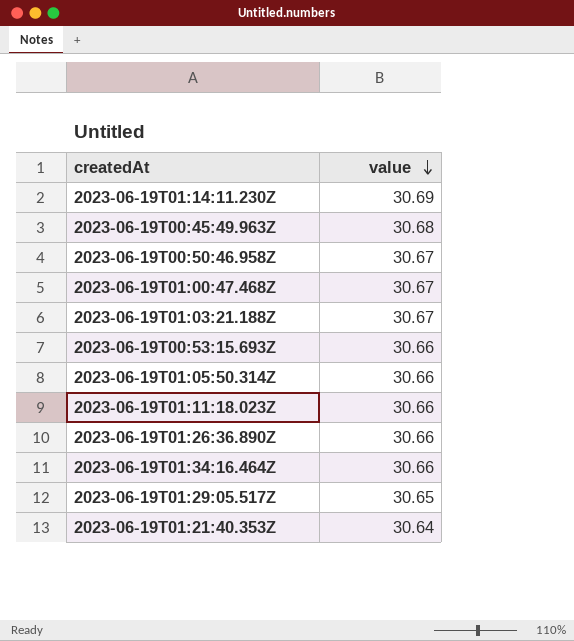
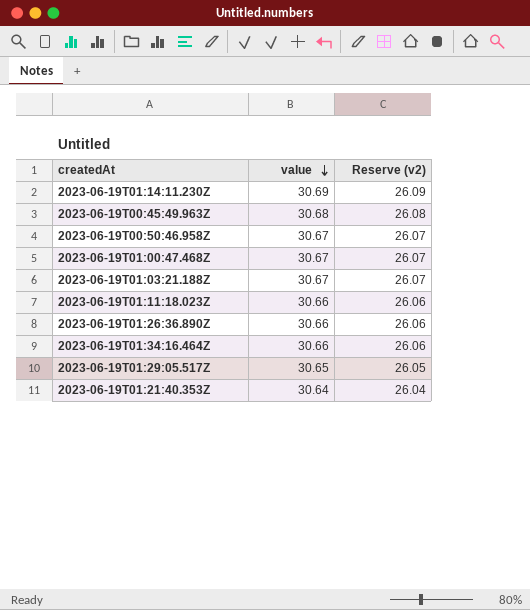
column Reserve (v2) | formula: none -> [value] * 0.85
row 2023-06-19T00:53:15.693Z: 30.66 -> none
row 2023-06-19T01:05:50.314Z: 30.66 -> none

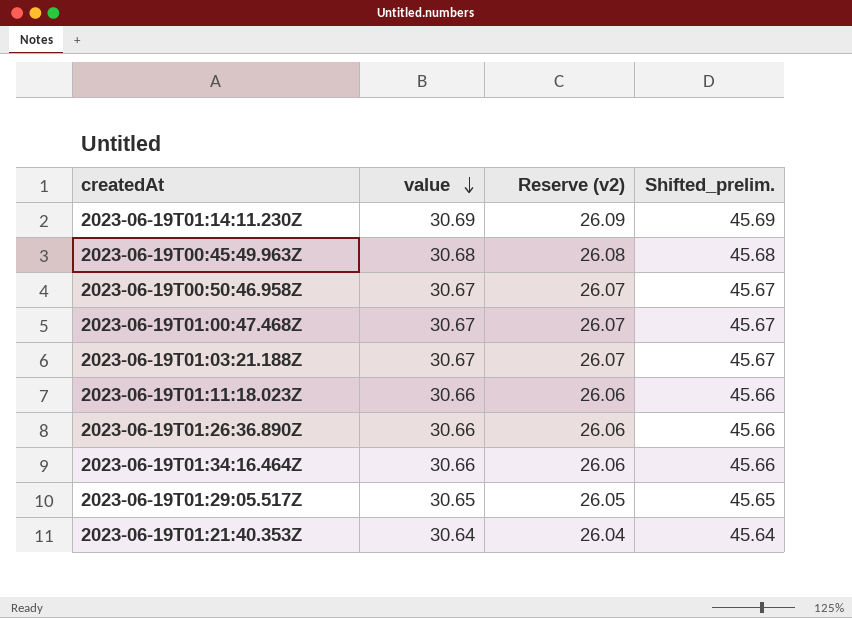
column Shifted_prelim. | formula: none -> [value] + 15

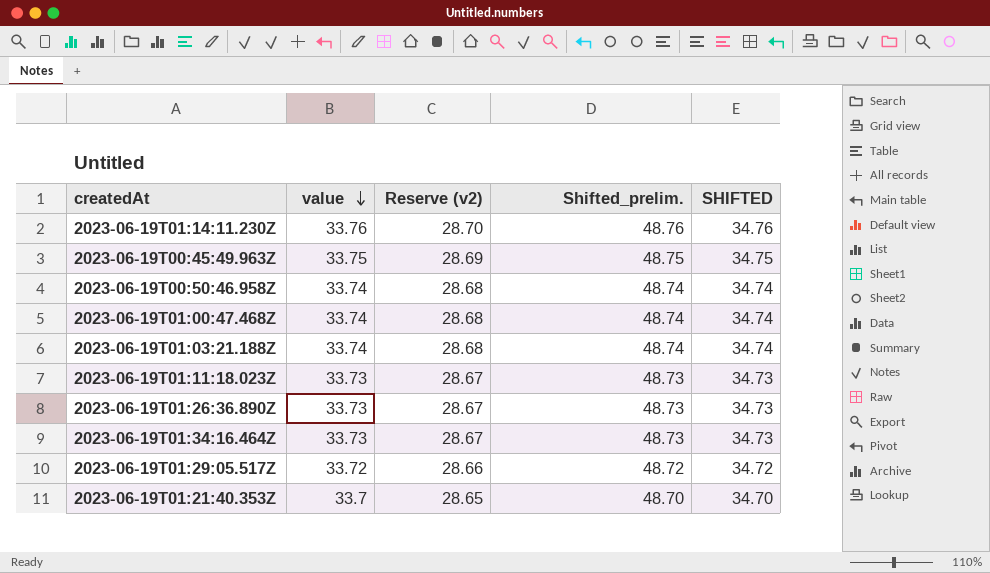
column SHIFTED | formula: none -> [value] + 1
2023-06-19T01:14:11.230Z | value: 30.69 -> 33.76
2023-06-19T01:14:11.230Z | Reserve (v2): 26.09 -> 28.70
2023-06-19T01:14:11.230Z | Shifted_prelim.: 45.69 -> 48.76
2023-06-19T00:45:49.963Z | value: 30.68 -> 33.75
2023-06-19T00:45:49.963Z | Reserve (v2): 26.08 -> 28.69
2023-06-19T00:45:49.963Z | Shifted_prelim.: 45.68 -> 48.75
2023-06-19T00:50:46.958Z | value: 30.67 -> 33.74
2023-06-19T00:50:46.958Z | Reserve (v2): 26.07 -> 28.68
2023-06-19T00:50:46.958Z | Shifted_prelim.: 45.67 -> 48.74
2023-06-19T01:00:47.468Z | value: 30.67 -> 33.74
2023-06-19T01:00:47.468Z | Reserve (v2): 26.07 -> 28.68
2023-06-19T01:00:47.468Z | Shifted_prelim.: 45.67 -> 48.74
2023-06-19T01:03:21.188Z | value: 30.67 -> 33.74
2023-06-19T01:03:21.188Z | Reserve (v2): 26.07 -> 28.68
2023-06-19T01:03:21.188Z | Shifted_prelim.: 45.67 -> 48.74
2023-06-19T01:11:18.023Z | value: 30.66 -> 33.73
2023-06-19T01:11:18.023Z | Reserve (v2): 26.06 -> 28.67
2023-06-19T01:11:18.023Z | Shifted_prelim.: 45.66 -> 48.73
2023-06-19T01:26:36.890Z | value: 30.66 -> 33.73
2023-06-19T01:26:36.890Z | Reserve (v2): 26.06 -> 28.67
2023-06-19T01:26:36.890Z | Shifted_prelim.: 45.66 -> 48.73
2023-06-19T01:34:16.464Z | value: 30.66 -> 33.73
2023-06-19T01:34:16.464Z | Reserve (v2): 26.06 -> 28.67
2023-06-19T01:34:16.464Z | Shifted_prelim.: 45.66 -> 48.73
2023-06-19T01:29:05.517Z | value: 30.65 -> 33.72
2023-06-19T01:29:05.517Z | Reserve (v2): 26.05 -> 28.66
2023-06-19T01:29:05.517Z | Shifted_prelim.: 45.65 -> 48.72
2023-06-19T01:21:40.353Z | value: 30.64 -> 33.7
2023-06-19T01:21:40.353Z | Reserve (v2): 26.04 -> 28.65
2023-06-19T01:21:40.353Z | Shifted_prelim.: 45.64 -> 48.70

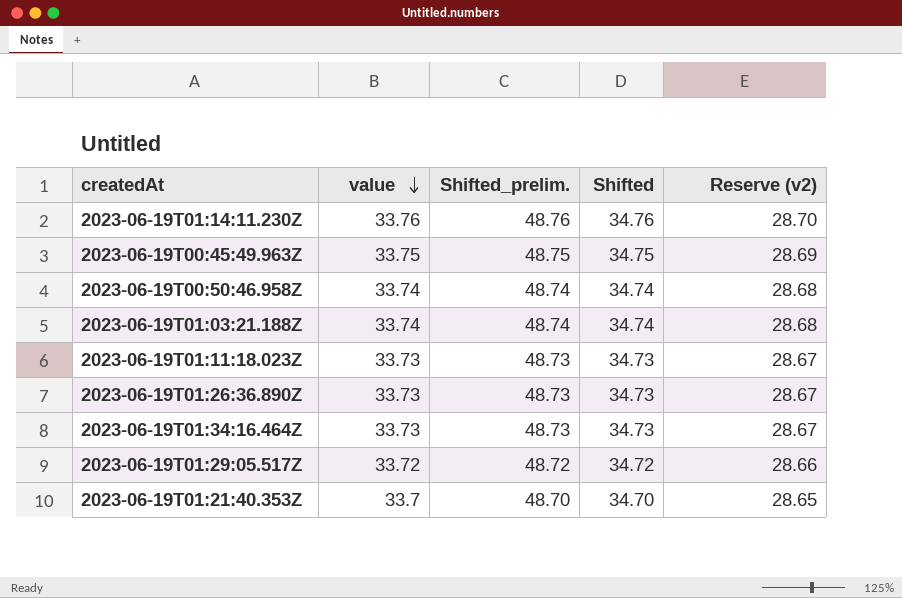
column name: SHIFTED -> Shifted
column Reserve (v2) | position: 3 -> 5
row 2023-06-19T01:00:47.468Z: 33.74 | 28.68 | 48.74 | 34.74 -> none

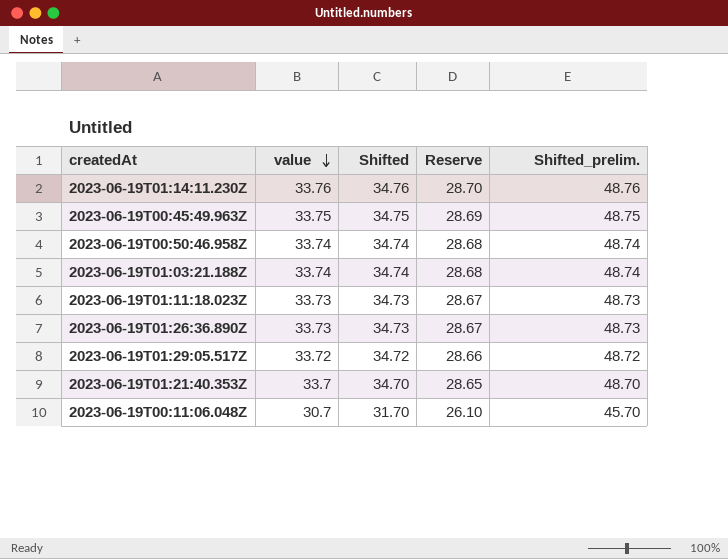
column name: Reserve (v2) -> Reserve
column Shifted_prelim. | position: 3 -> 5
row 2023-06-19T01:34:16.464Z: 33.73 | 48.73 | 34.73 | 28.67 -> none
row 2023-06-19T00:11:06.048Z: none -> 30.7 | 31.70 | 26.10 | 45.70

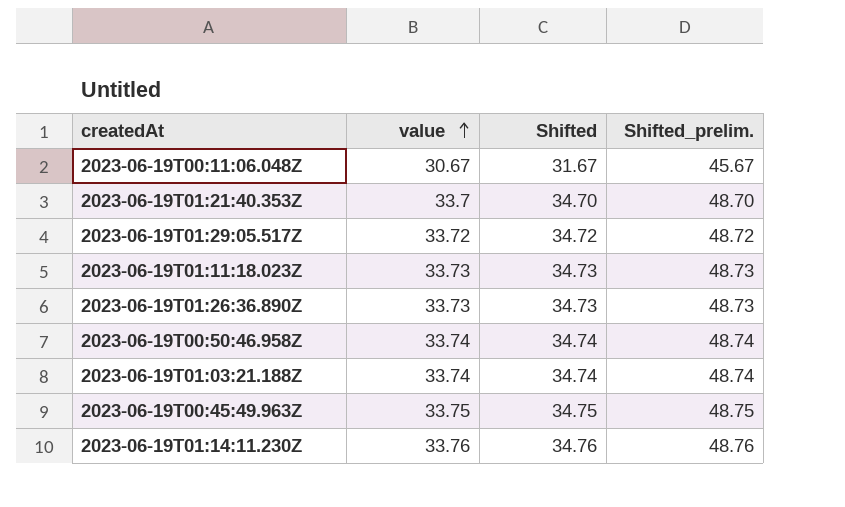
row order: value descending -> value ascending
column Reserve | formula: [value] * 0.85 -> none
2023-06-19T00:11:06.048Z | value: 30.7 -> 30.67
2023-06-19T00:11:06.048Z | Shifted: 31.70 -> 31.67
2023-06-19T00:11:06.048Z | Shifted_prelim.: 45.70 -> 45.67

